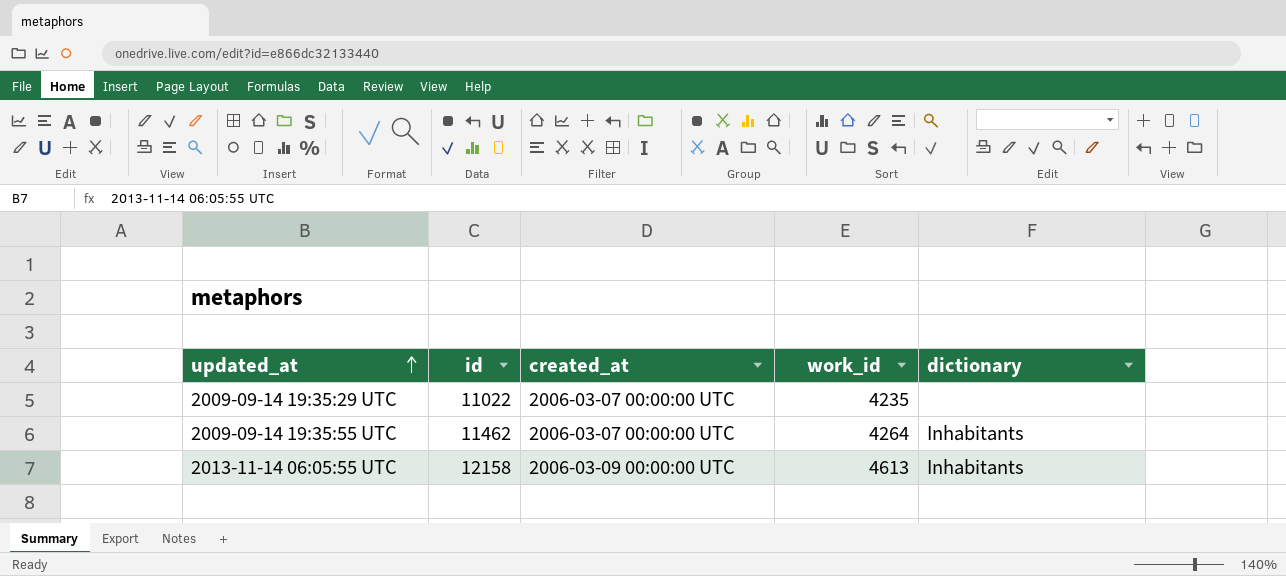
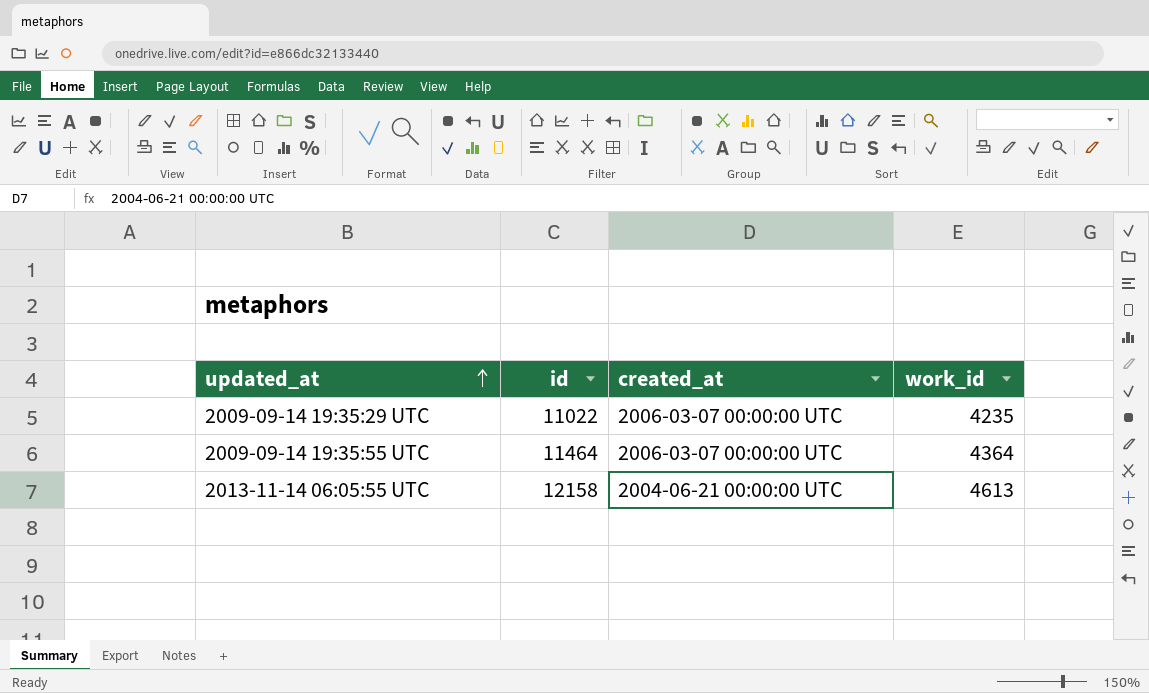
column dictionary | position: 5 -> none
2009-09-14 19:35:55 UTC | id: 11462 -> 11464
2009-09-14 19:35:55 UTC | work_id: 4264 -> 4364
2013-11-14 06:05:55 UTC | created_at: 2006-03-09 00:00:00 UTC -> 2004-06-21 00:00:00 UTC

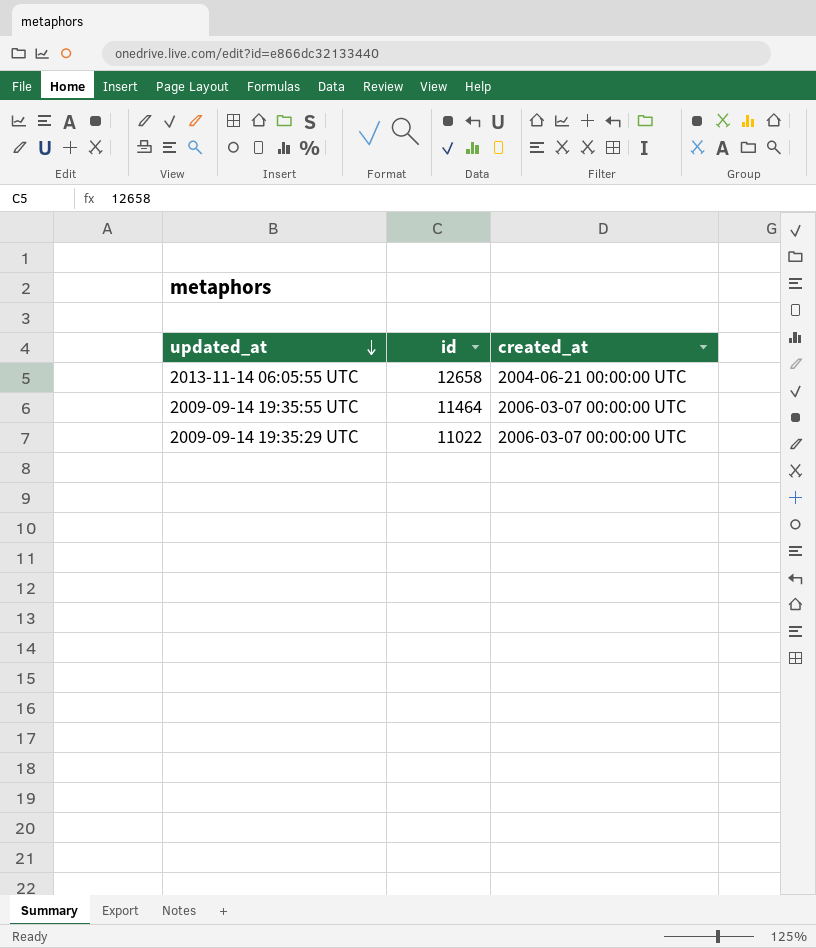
row order: updated_at ascending -> updated_at descending
column work_id | position: 4 -> none
2013-11-14 06:05:55 UTC | id: 12158 -> 12658

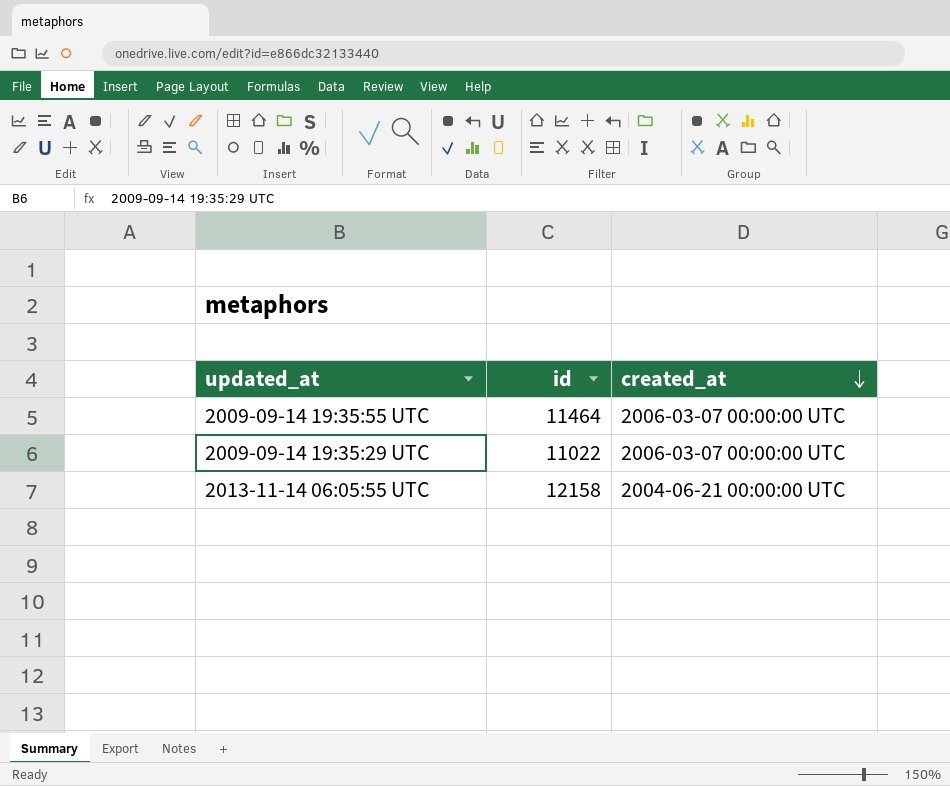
row order: updated_at descending -> created_at descending
2013-11-14 06:05:55 UTC | id: 12658 -> 12158

